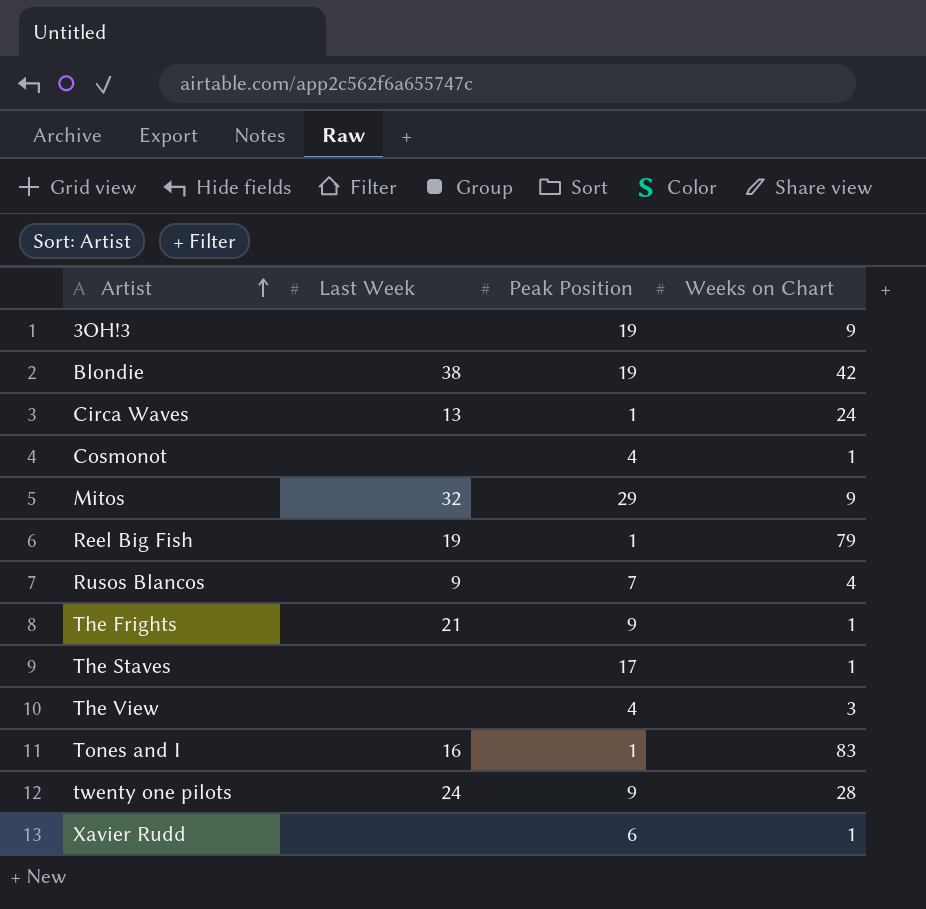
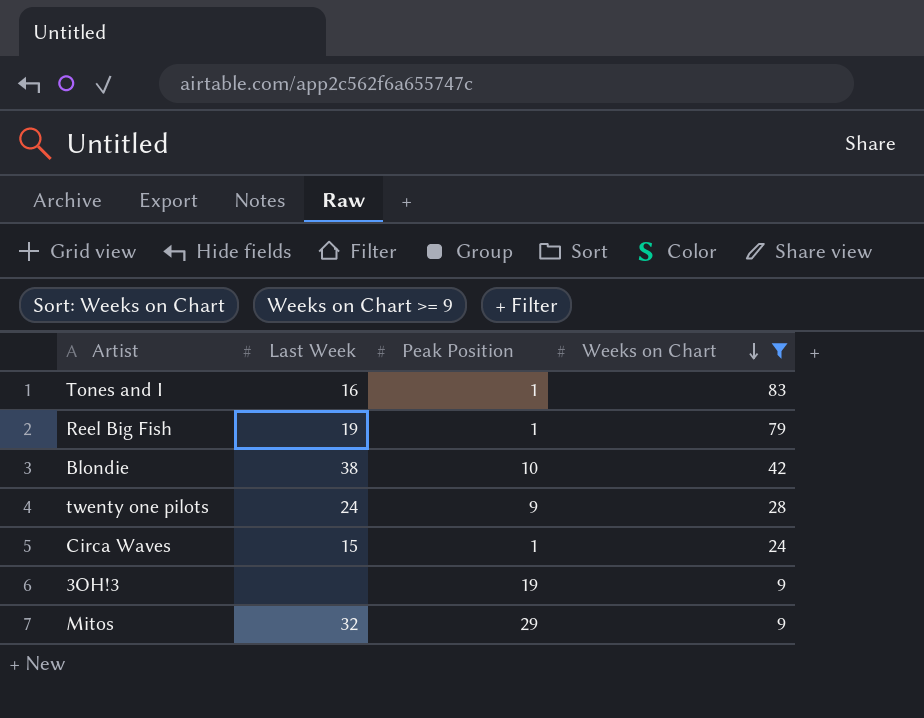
filter: none -> Weeks on Chart >= 9
row order: Artist ascending -> Weeks on Chart descending
Blondie | Peak Position: 19 -> 10
Circa Waves | Last Week: 13 -> 15

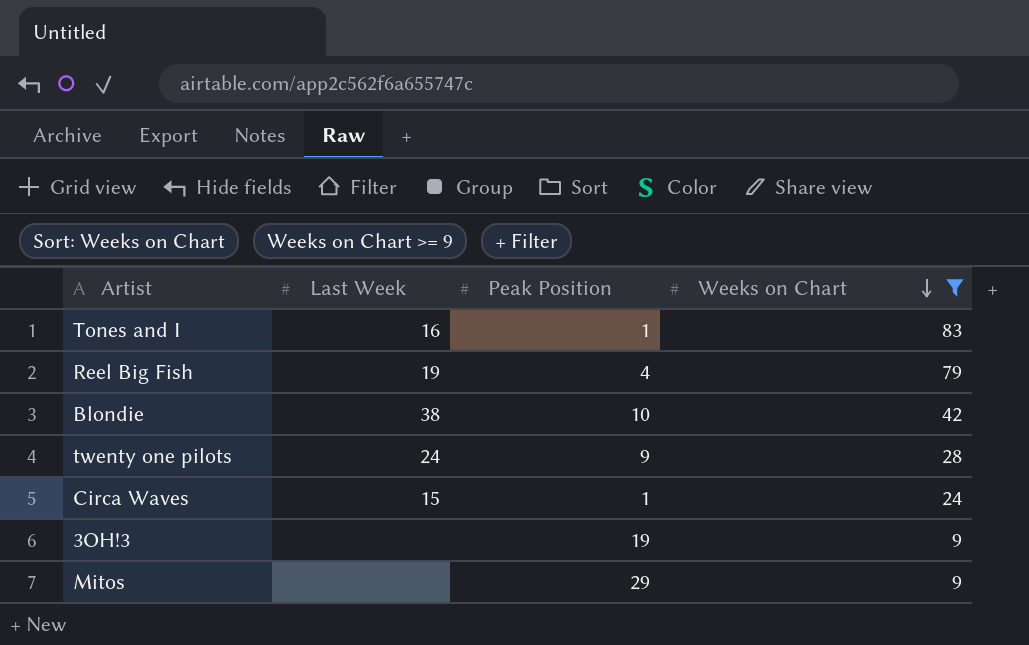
Reel Big Fish | Peak Position: 1 -> 4
Mitos | Last Week: 32 -> none

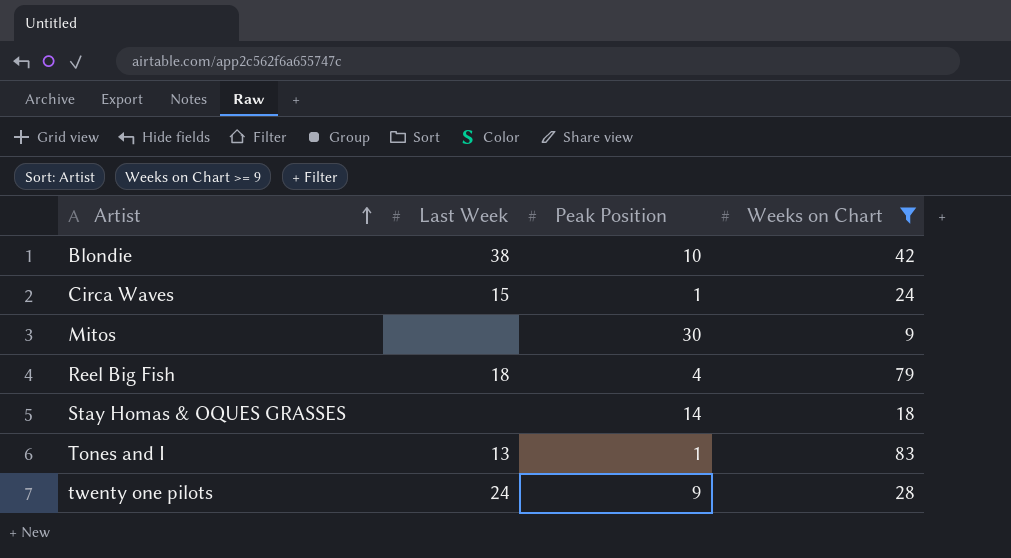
row order: Weeks on Chart descending -> Artist ascending
row 3OH!3: none | 19 | 9 -> none
Mitos | Peak Position: 29 -> 30
Reel Big Fish | Last Week: 19 -> 18
row Stay Homas & OQUES GRASSES: none -> none | 14 | 18
Tones and I | Last Week: 16 -> 13

